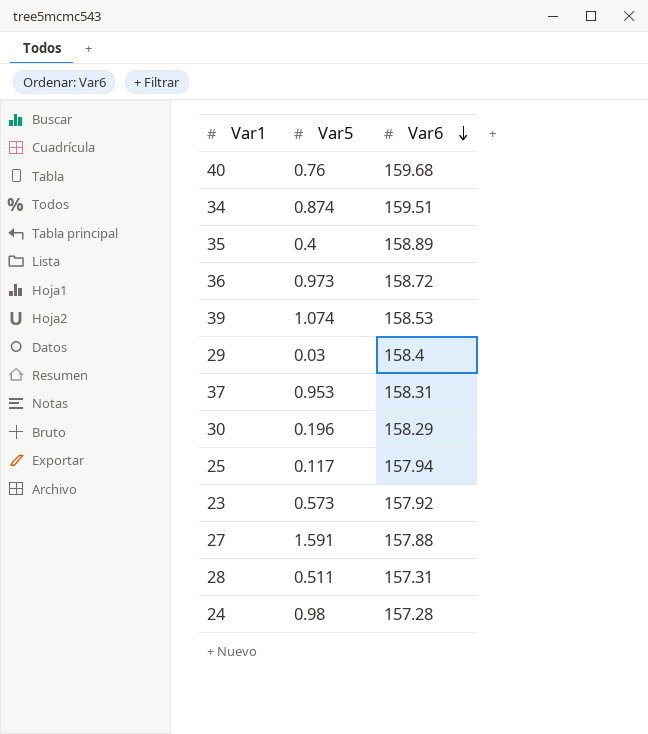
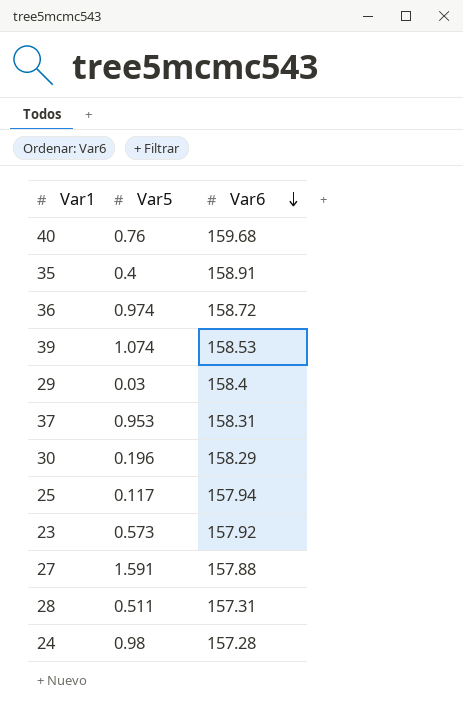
row 34: 0.874 | 159.51 -> none
35 | Var6: 158.89 -> 158.91
36 | Var5: 0.973 -> 0.974

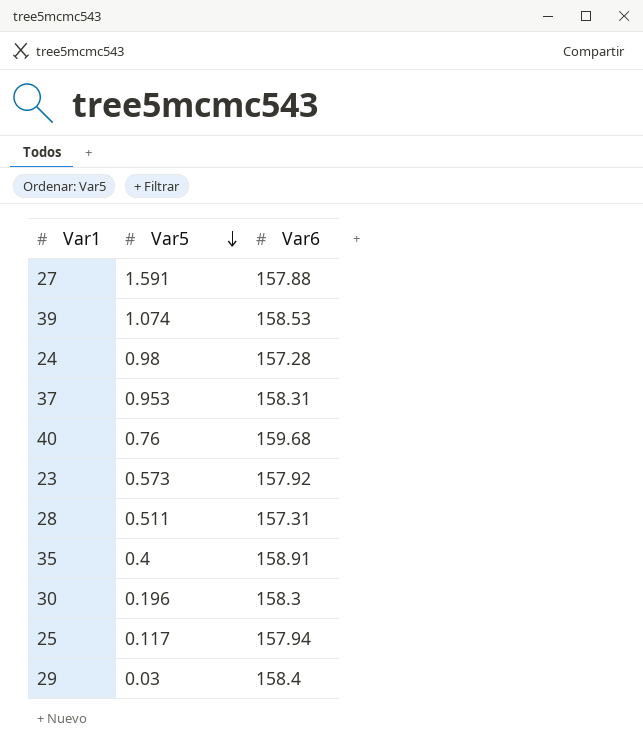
row order: Var6 descending -> Var5 descending
row 36: 0.974 | 158.72 -> none
30 | Var6: 158.29 -> 158.3

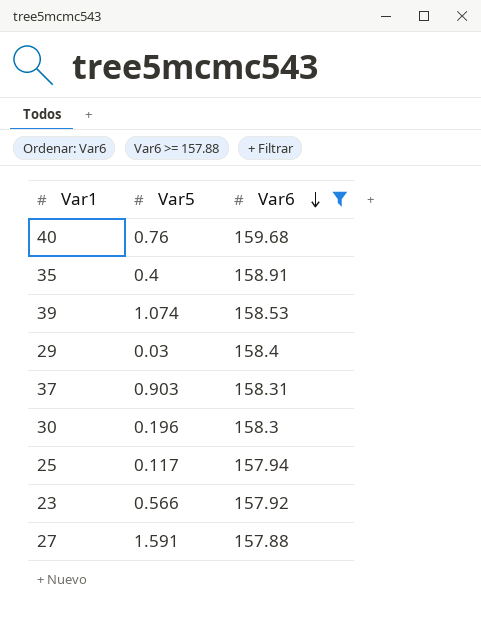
filter: none -> Var6 >= 157.88
row order: Var5 descending -> Var6 descending
37 | Var5: 0.953 -> 0.903
23 | Var5: 0.573 -> 0.566

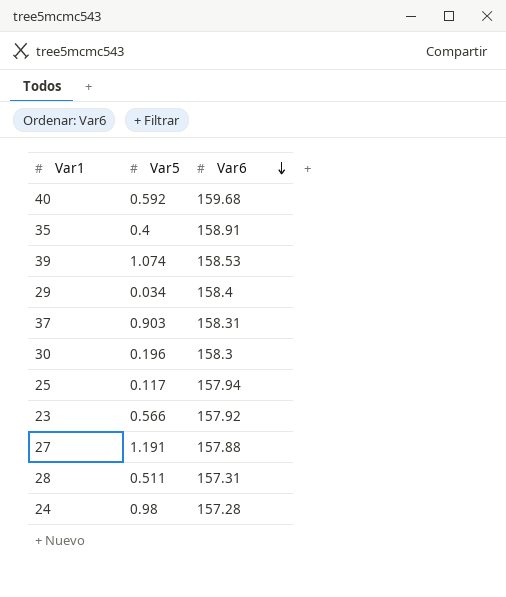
filter: Var6 >= 157.88 -> none
40 | Var5: 0.76 -> 0.592
29 | Var5: 0.03 -> 0.034
27 | Var5: 1.591 -> 1.191

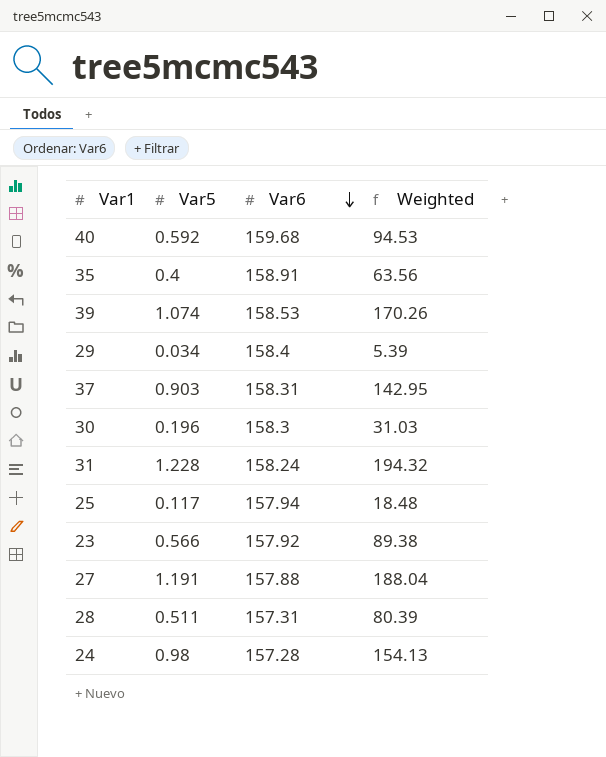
column Weighted | formula: none -> [Var5] * [Var6]
row 31: none -> 1.228 | 158.24 | 194.32

